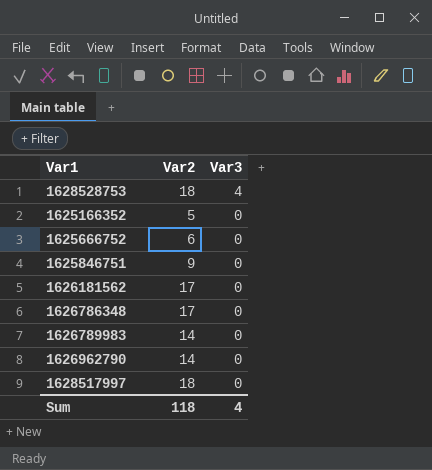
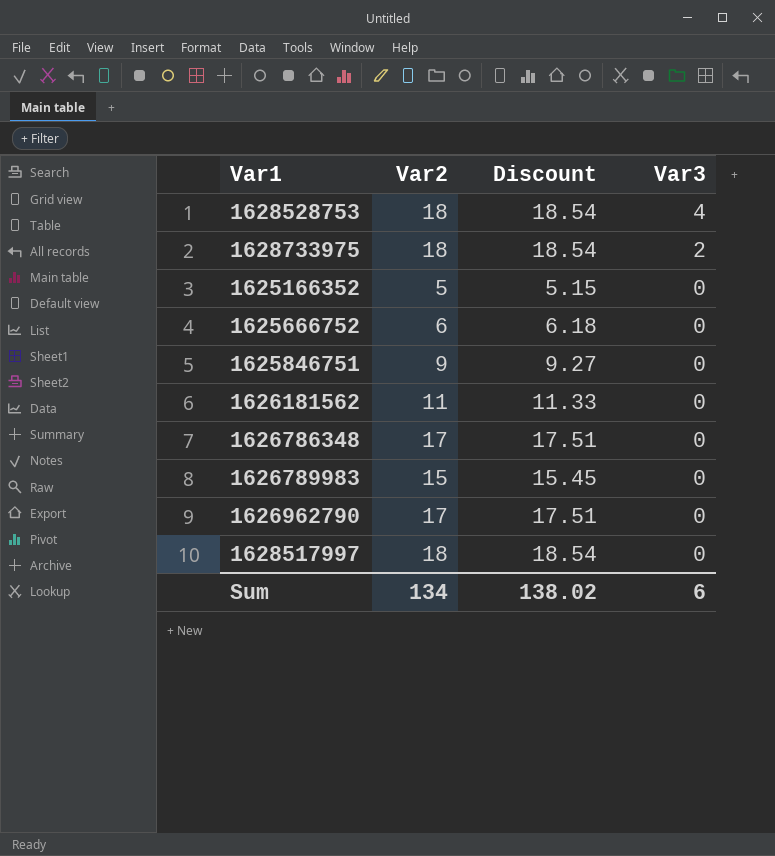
column Discount | formula: none -> [Var2] * 1.03
row 1628733975: none -> 18 | 18.54 | 2
1626181562 | Var2: 17 -> 11
1626789983 | Var2: 14 -> 15
1626962790 | Var2: 14 -> 17
Sum | Var2: 118 -> 134
Sum | Var3: 4 -> 6

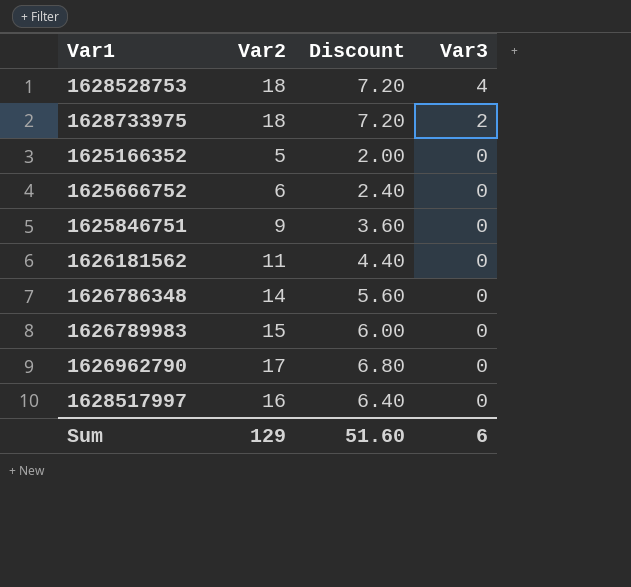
column Discount | formula: [Var2] * 1.03 -> [Var2] * 0.4
1626786348 | Var2: 17 -> 14
1628517997 | Var2: 18 -> 16
Sum | Var2: 134 -> 129
Sum | Discount: 138.02 -> 51.60

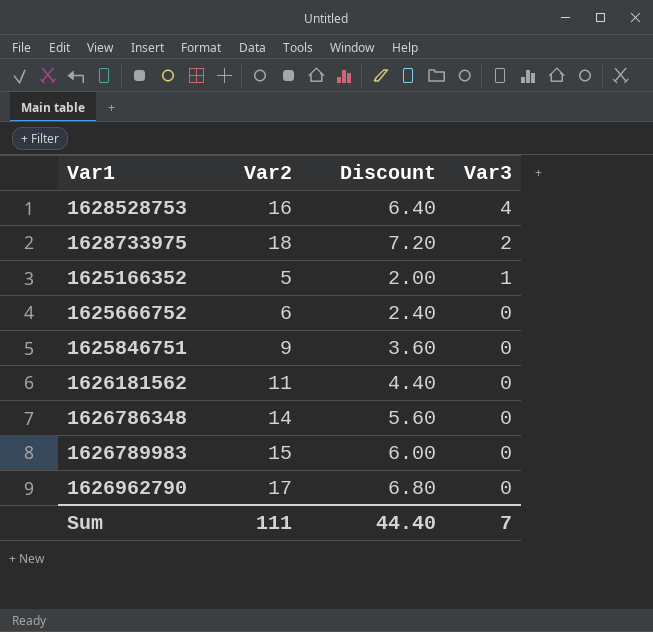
row 1628517997: 16 | 6.40 | 0 -> none
1628528753 | Var2: 18 -> 16
1628528753 | Discount: 7.20 -> 6.40
1625166352 | Var3: 0 -> 1
Sum | Var2: 129 -> 111
Sum | Discount: 51.60 -> 44.40
Sum | Var3: 6 -> 7

